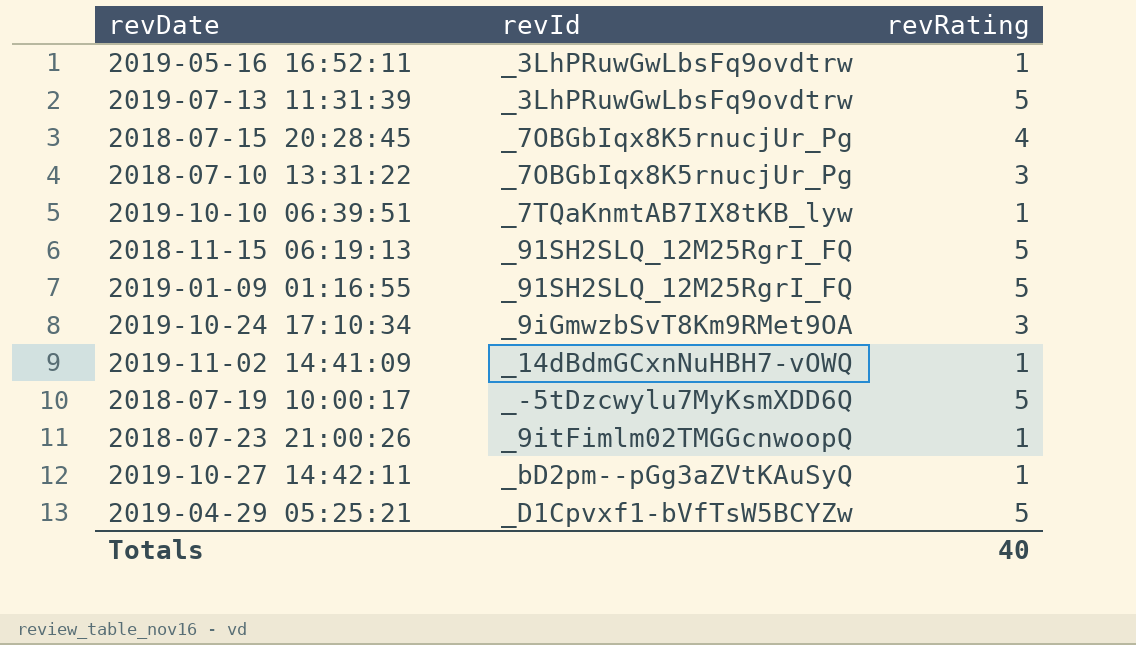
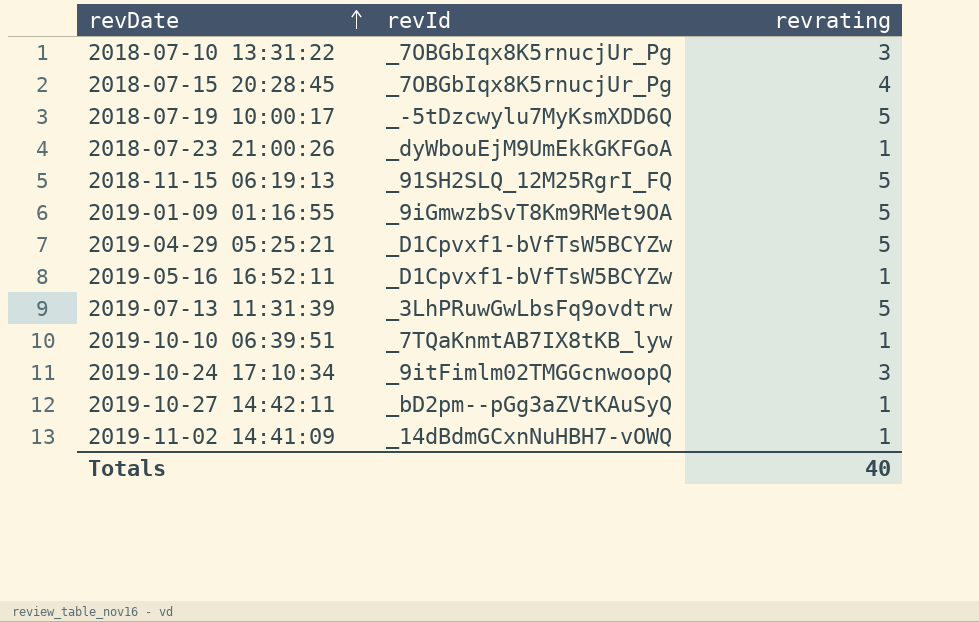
row order: none -> revDate ascending
column name: revRating -> revrating
2018-07-23 21:00:26 | revId: _9itFimlm02TMGGcnwoopQ -> _dyWbouEjM9UmEkkGKFGoA
2019-01-09 01:16:55 | revId: _91SH2SLQ_12M25RgrI_FQ -> _9iGmwzbSvT8Km9RMet9OA
2019-05-16 16:52:11 | revId: _3LhPRuwGwLbsFq9ovdtrw -> _D1Cpvxf1-bVfTsW5BCYZw
2019-10-24 17:10:34 | revId: _9iGmwzbSvT8Km9RMet9OA -> _9itFimlm02TMGGcnwoopQ

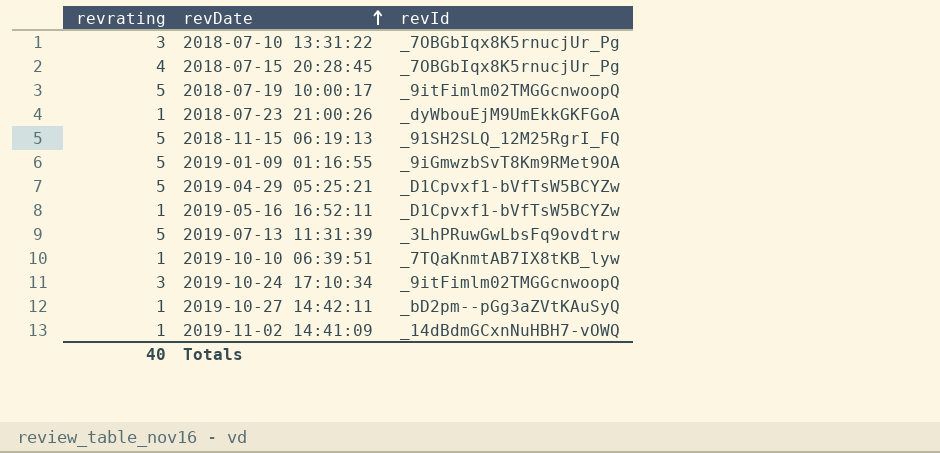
column revrating | position: 3 -> 1
2018-07-19 10:00:17 | revId: _-5tDzcwylu7MyKsmXDD6Q -> _9itFimlm02TMGGcnwoopQ

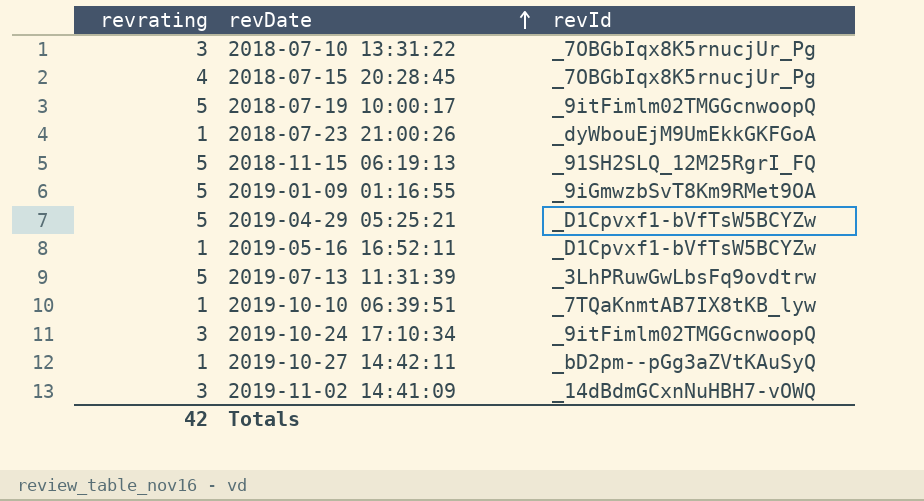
2019-11-02 14:41:09 | revrating: 1 -> 3
Totals | revrating: 40 -> 42

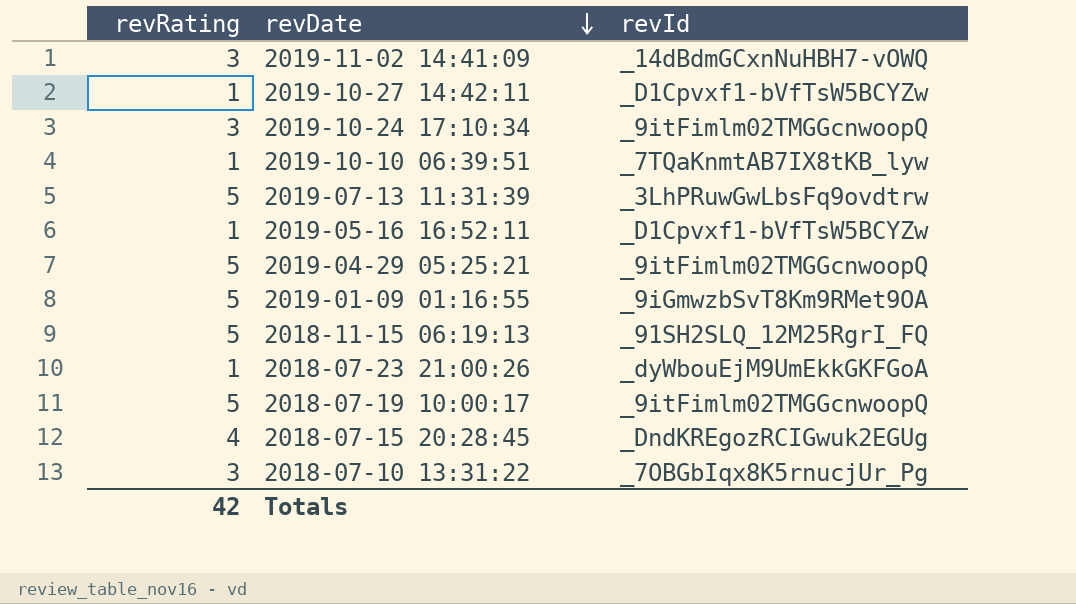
row order: revDate ascending -> revDate descending
column name: revrating -> revRating
2019-10-27 14:42:11 | revId: _bD2pm--pGg3aZVtKAuSyQ -> _D1Cpvxf1-bVfTsW5BCYZw
2019-04-29 05:25:21 | revId: _D1Cpvxf1-bVfTsW5BCYZw -> _9itFimlm02TMGGcnwoopQ
2018-07-15 20:28:45 | revId: _7OBGbIqx8K5rnucjUr_Pg -> _DndKREgozRCIGwuk2EGUg

